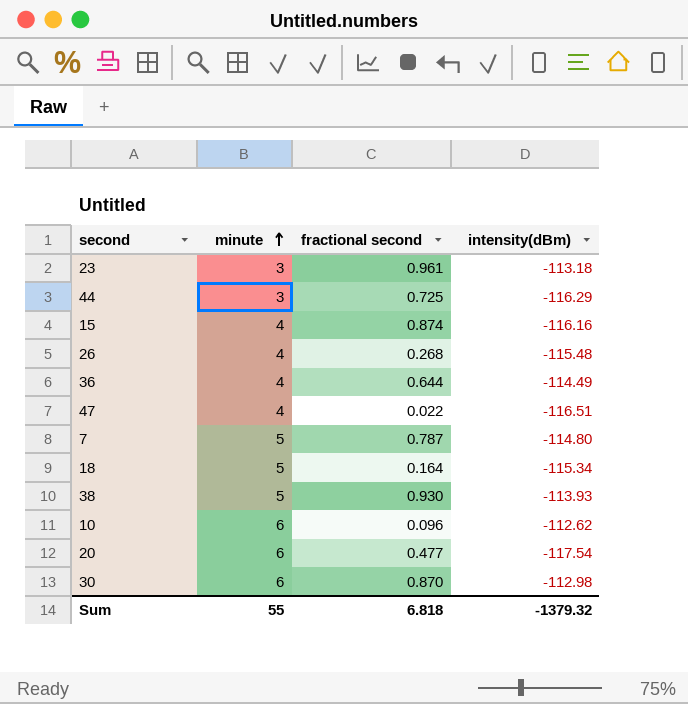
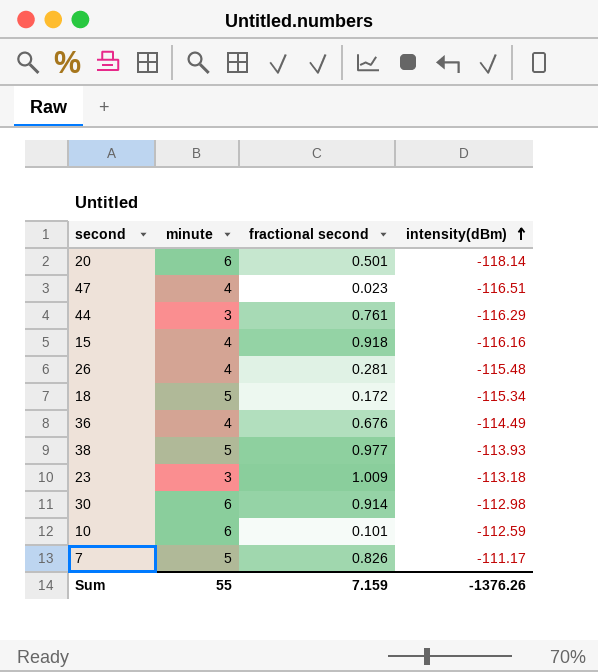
row order: minute ascending -> intensity(dBm) ascending
20 | fractional second: 0.477 -> 0.501
20 | intensity(dBm): -117.54 -> -118.14
47 | fractional second: 0.022 -> 0.023
44 | fractional second: 0.725 -> 0.761
15 | fractional second: 0.874 -> 0.918
26 | fractional second: 0.268 -> 0.281
18 | fractional second: 0.164 -> 0.172
36 | fractional second: 0.644 -> 0.676
38 | fractional second: 0.930 -> 0.977
23 | fractional second: 0.961 -> 1.009
30 | fractional second: 0.870 -> 0.914
10 | fractional second: 0.096 -> 0.101
10 | intensity(dBm): -112.62 -> -112.59
7 | fractional second: 0.787 -> 0.826
7 | intensity(dBm): -114.80 -> -111.17
Sum | fractional second: 6.818 -> 7.159
Sum | intensity(dBm): -1379.32 -> -1376.26

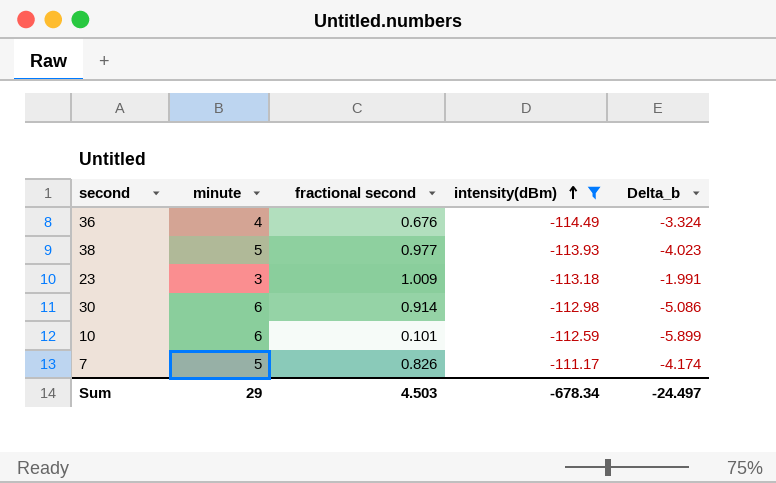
filter: none -> intensity(dBm) >= -114.49
column Delta_b | formula: none -> [fractional second] - [minute]
Sum | minute: 55 -> 29
Sum | fractional second: 7.159 -> 4.503
Sum | intensity(dBm): -1376.26 -> -678.34

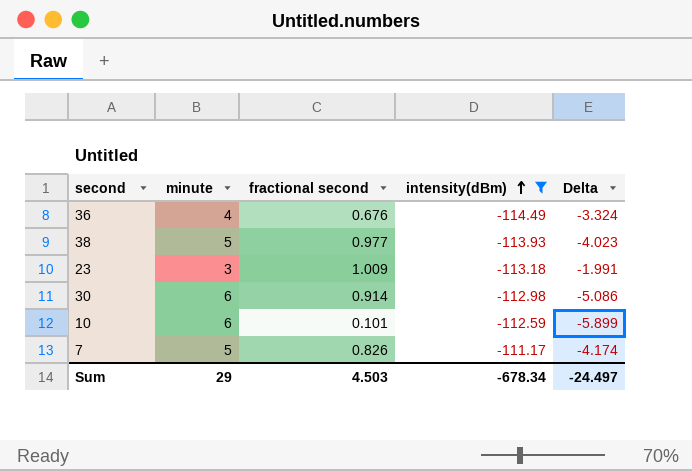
column name: Delta_b -> Delta

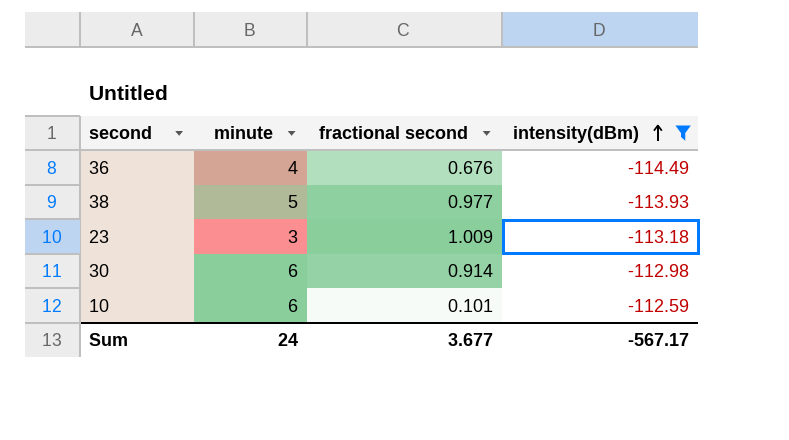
column Delta | formula: [fractional second] - [minute] -> none
row 7: 5 | 0.826 | -111.17 | -4.174 -> none
Sum | minute: 29 -> 24
Sum | fractional second: 4.503 -> 3.677
Sum | intensity(dBm): -678.34 -> -567.17

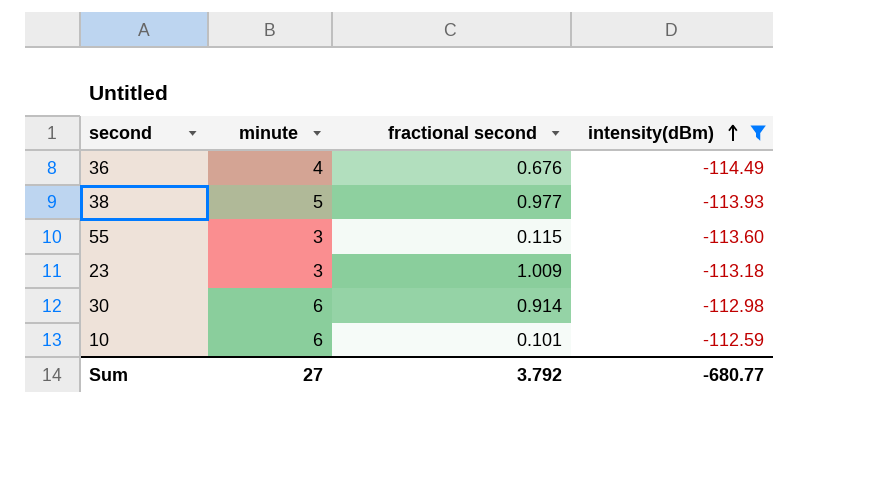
row 55: none -> 3 | 0.115 | -113.60
Sum | minute: 24 -> 27
Sum | fractional second: 3.677 -> 3.792
Sum | intensity(dBm): -567.17 -> -680.77

